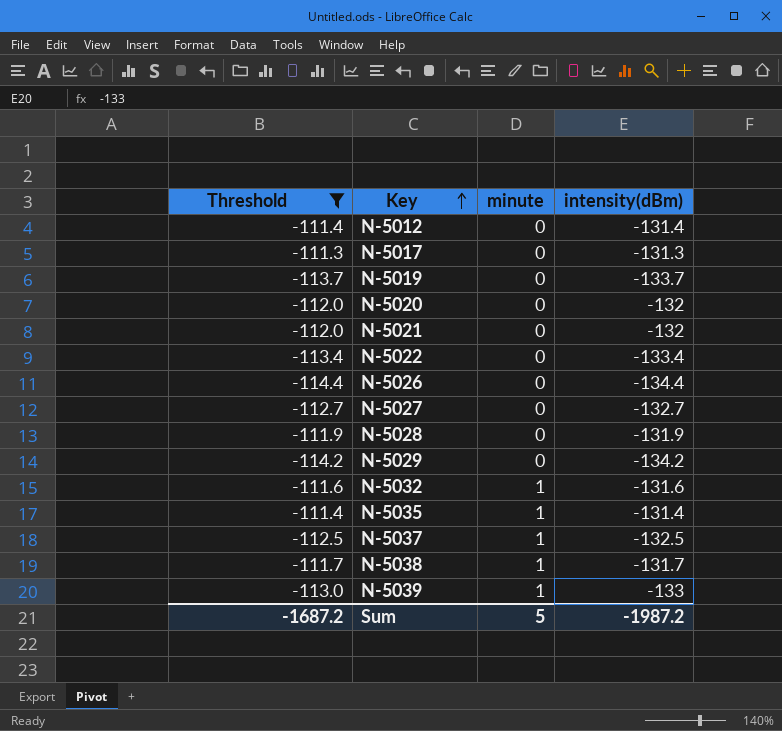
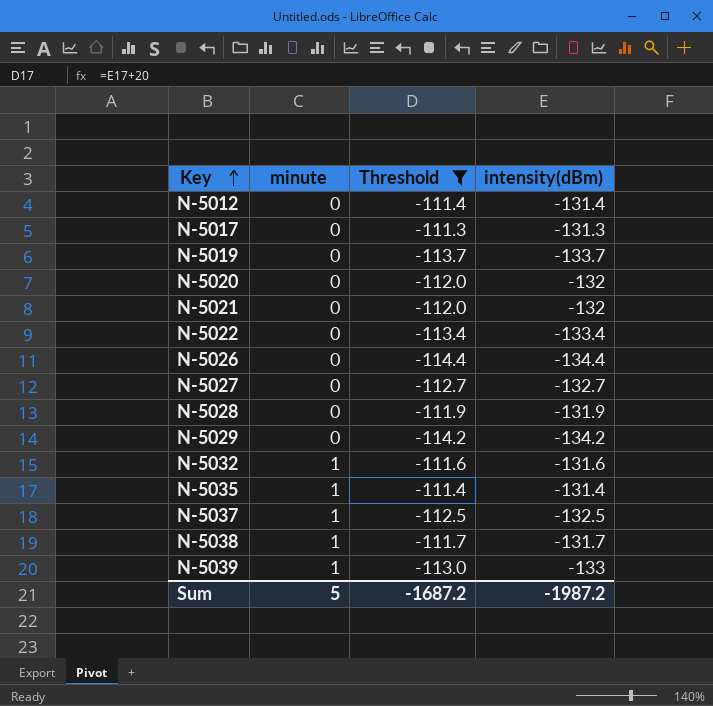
column Threshold | position: 1 -> 3

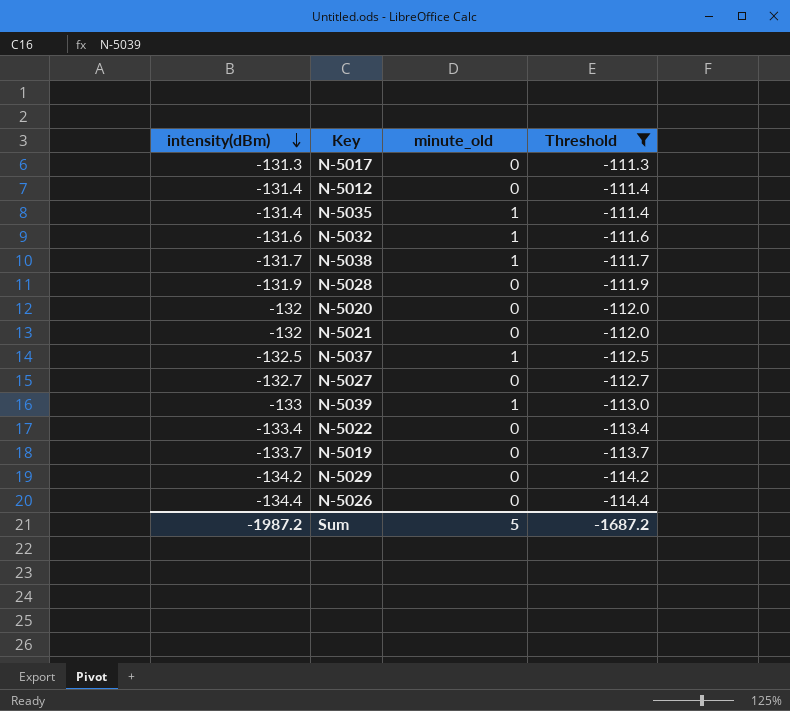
row order: Key ascending -> intensity(dBm) descending
column intensity(dBm) | position: 4 -> 1
column name: minute -> minute_old

